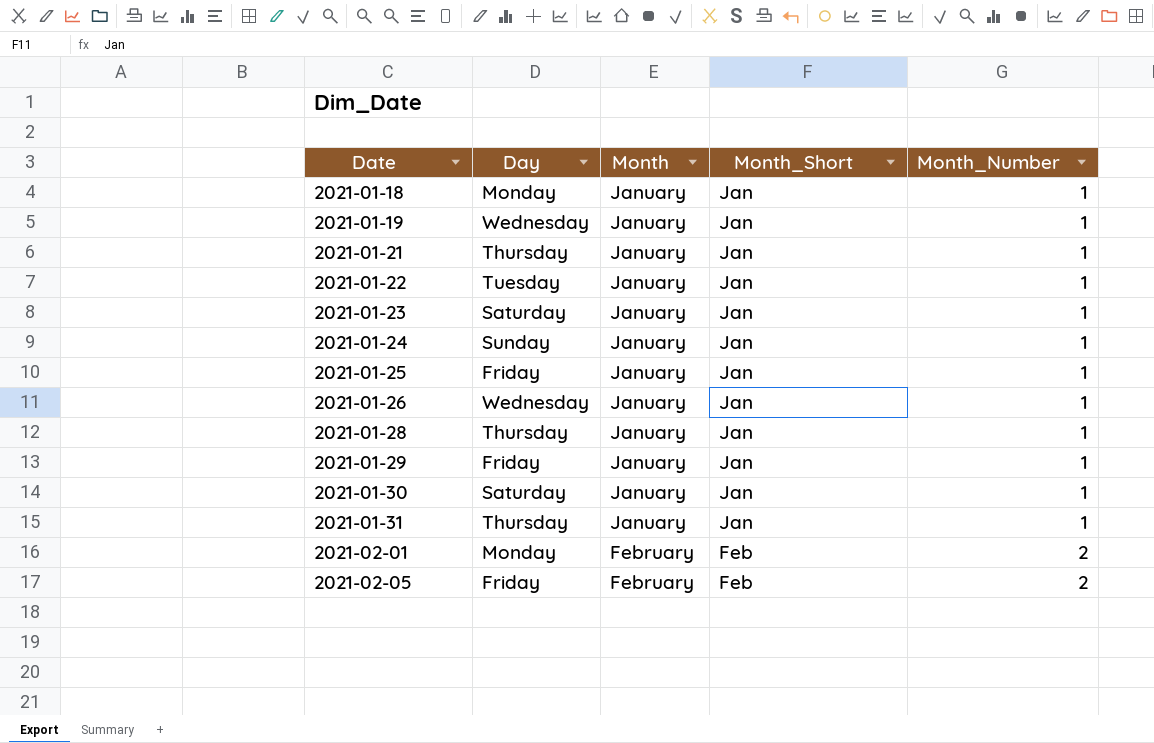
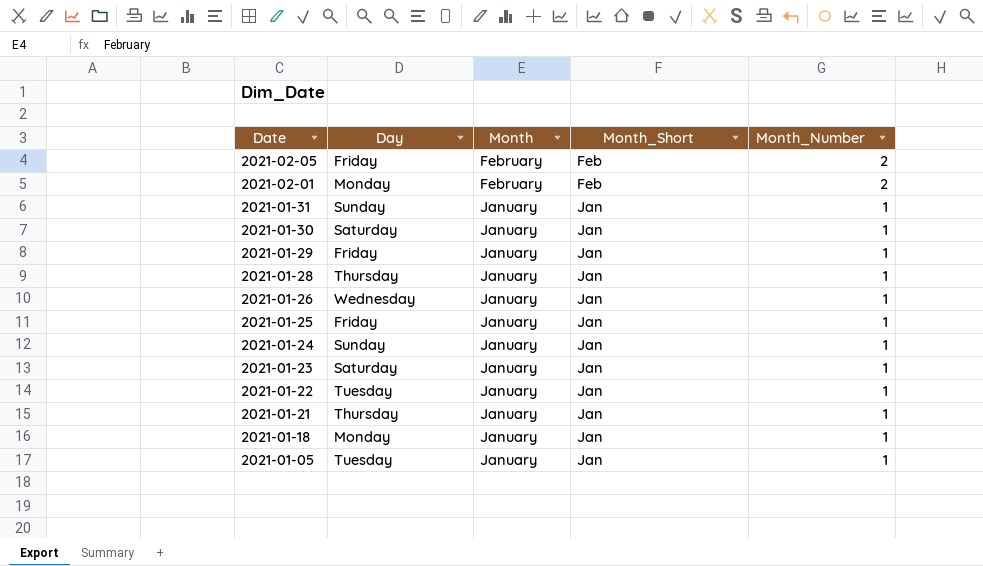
row order: Date ascending -> Date descending
row 2021-01-19: Wednesday | January | Jan | 1 -> none
2021-01-31 | Day: Thursday -> Sunday
row 2021-01-05: none -> Tuesday | January | Jan | 1

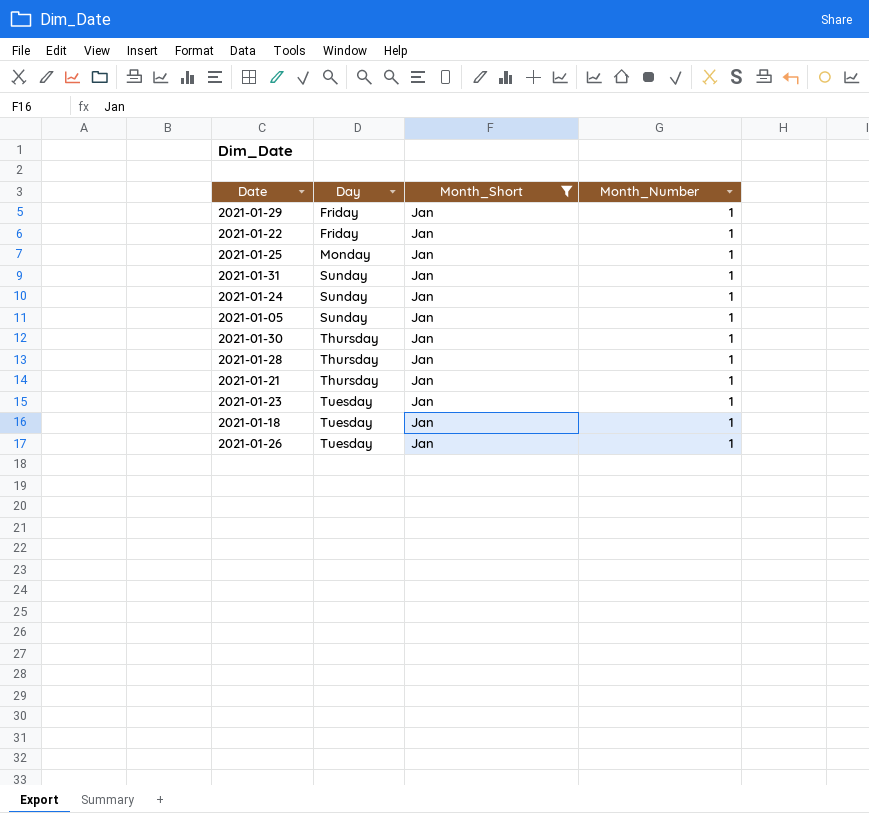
filter: none -> Month_Short = Jan
row order: Date descending -> Day ascending
column Month | position: 3 -> none
2021-01-22 | Day: Tuesday -> Friday
2021-01-25 | Day: Friday -> Monday
2021-01-05 | Day: Tuesday -> Sunday
2021-01-30 | Day: Saturday -> Thursday
2021-01-23 | Day: Saturday -> Tuesday
2021-01-18 | Day: Monday -> Tuesday
2021-01-26 | Day: Wednesday -> Tuesday

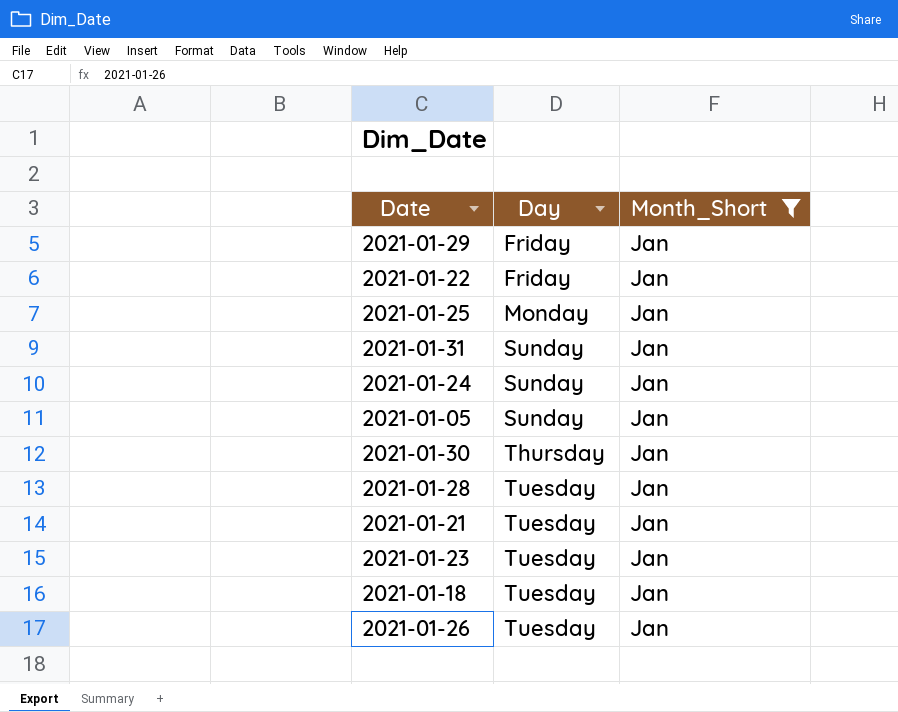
column Month_Number | position: 4 -> none
2021-01-28 | Day: Thursday -> Tuesday
2021-01-21 | Day: Thursday -> Tuesday

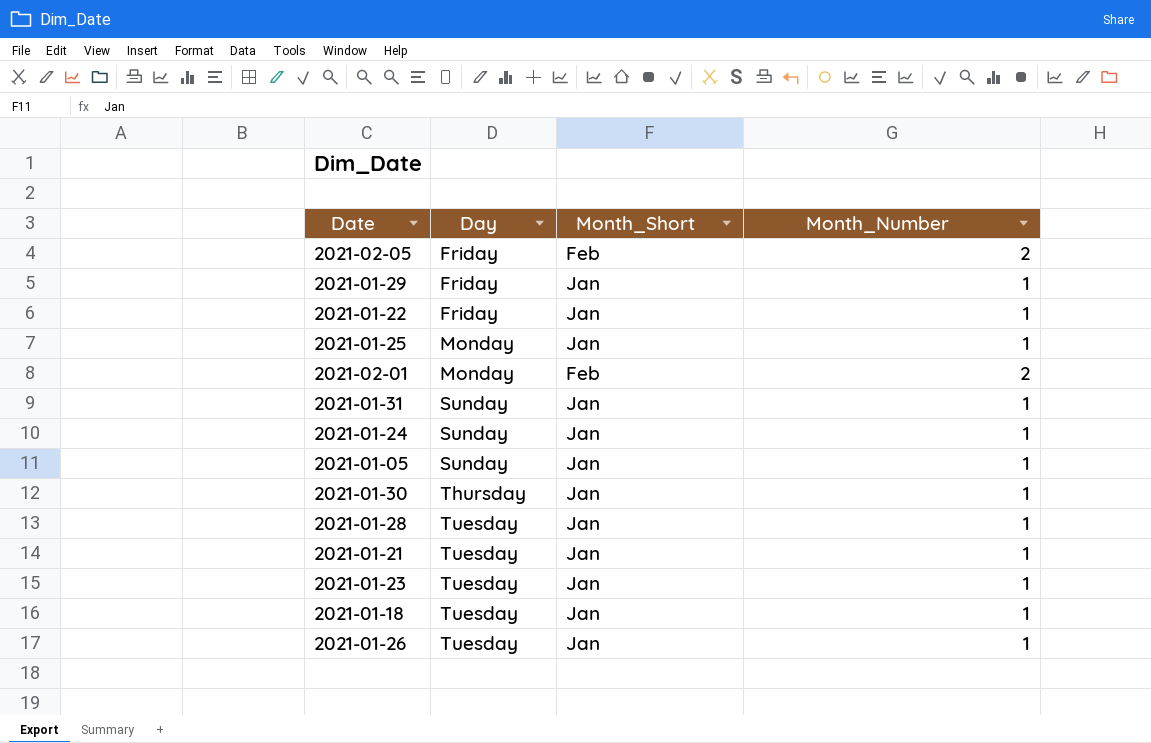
filter: Month_Short = Jan -> none
column Month_Number | position: none -> 4

